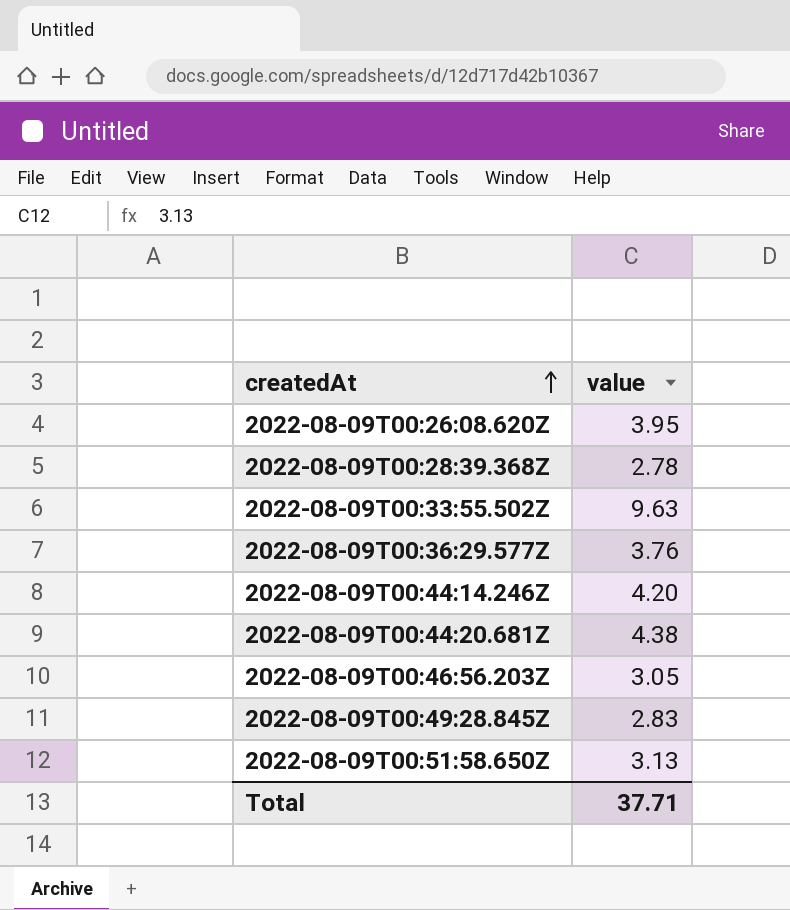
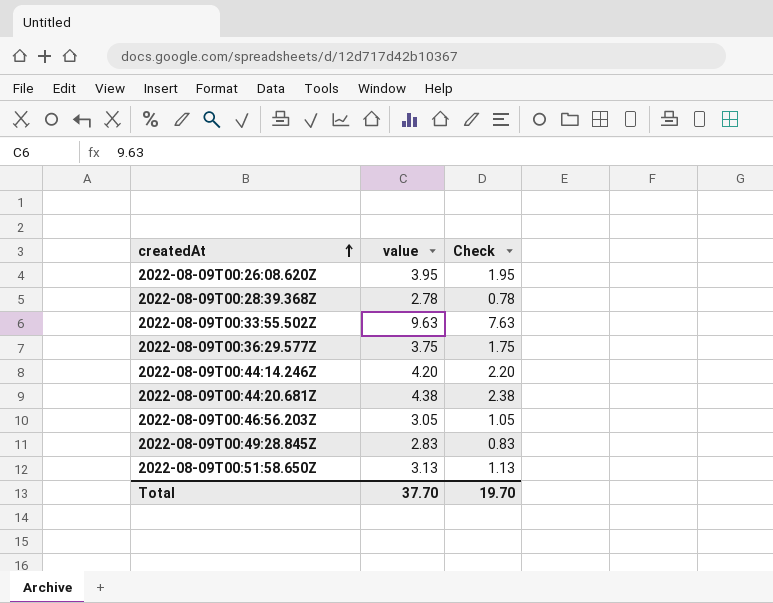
column Check | formula: none -> [value] - 2
2022-08-09T00:36:29.577Z | value: 3.76 -> 3.75
Total | value: 37.71 -> 37.70

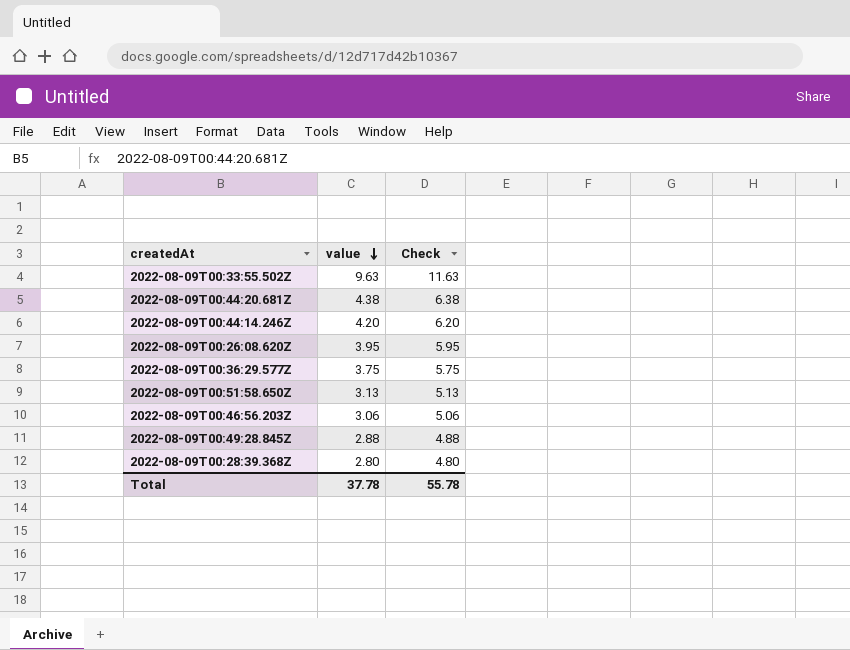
row order: createdAt ascending -> value descending
column Check | formula: [value] - 2 -> [value] + 2
2022-08-09T00:46:56.203Z | value: 3.05 -> 3.06
2022-08-09T00:49:28.845Z | value: 2.83 -> 2.88
2022-08-09T00:28:39.368Z | value: 2.78 -> 2.80
Total | value: 37.70 -> 37.78
Total | Check: 19.70 -> 55.78

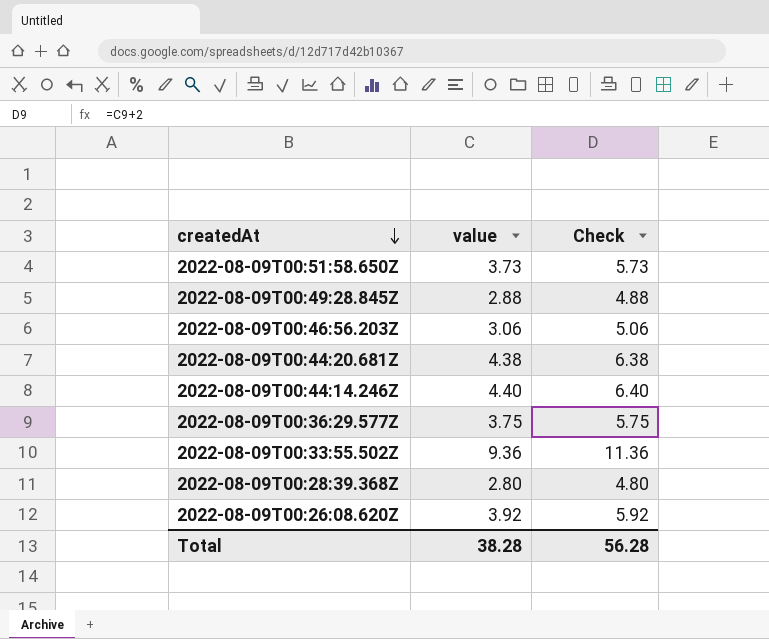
row order: value descending -> createdAt descending
2022-08-09T00:51:58.650Z | value: 3.13 -> 3.73
2022-08-09T00:51:58.650Z | Check: 5.13 -> 5.73
2022-08-09T00:44:14.246Z | value: 4.20 -> 4.40
2022-08-09T00:44:14.246Z | Check: 6.20 -> 6.40
2022-08-09T00:33:55.502Z | value: 9.63 -> 9.36
2022-08-09T00:33:55.502Z | Check: 11.63 -> 11.36
2022-08-09T00:26:08.620Z | value: 3.95 -> 3.92
2022-08-09T00:26:08.620Z | Check: 5.95 -> 5.92
Total | value: 37.78 -> 38.28
Total | Check: 55.78 -> 56.28

